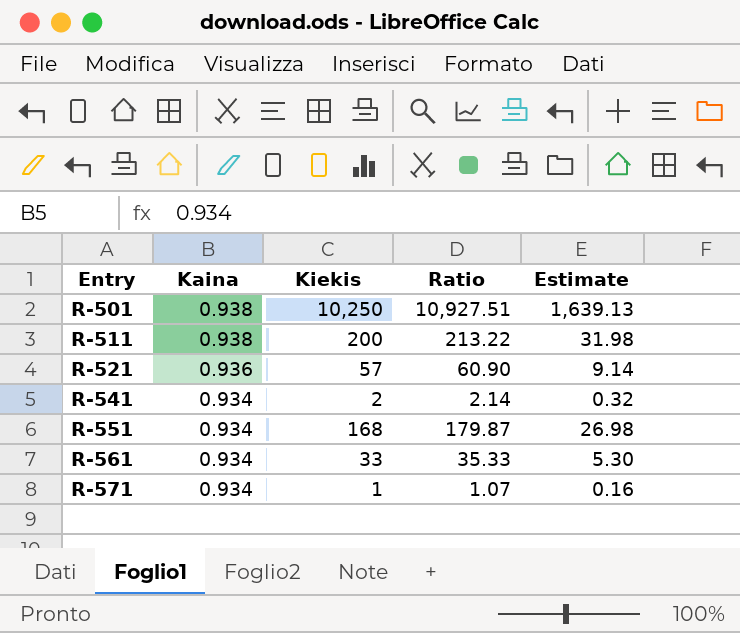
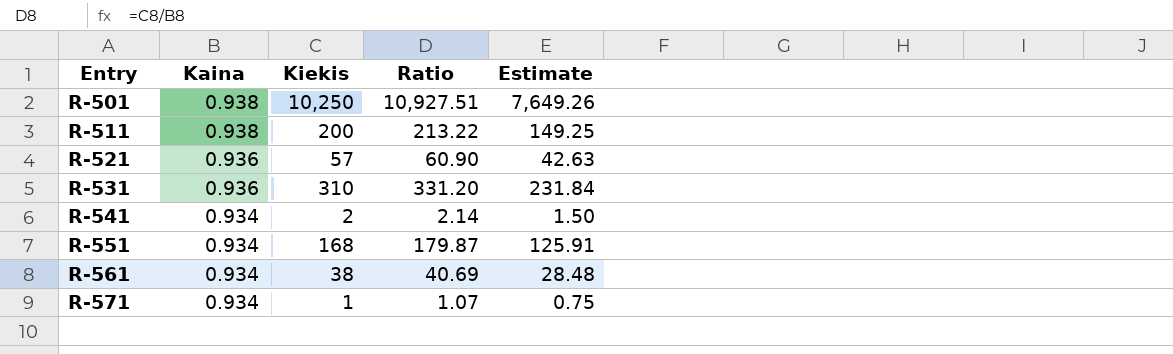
column Estimate | formula: [Ratio] * 0.15 -> [Ratio] * 0.7
row R-531: none -> 0.936 | 310 | 331.20 | 231.84
R-561 | Kiekis: 33 -> 38
R-561 | Ratio: 35.33 -> 40.69

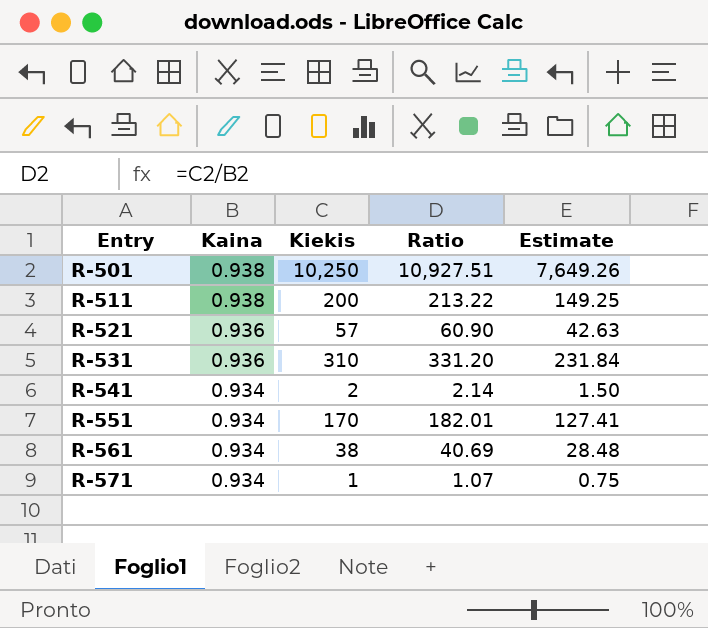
R-551 | Kiekis: 168 -> 170
R-551 | Ratio: 179.87 -> 182.01
R-551 | Estimate: 125.91 -> 127.41

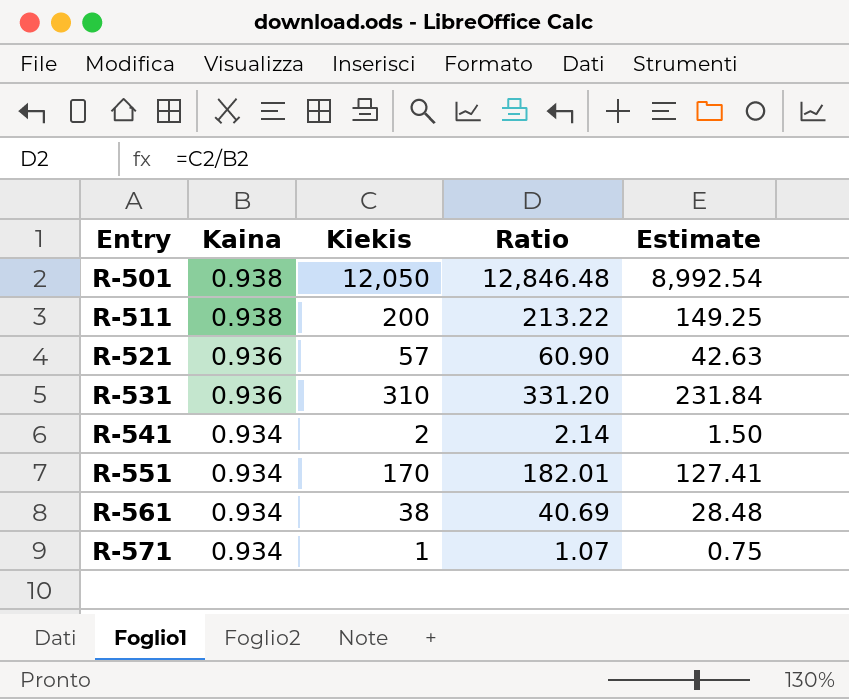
R-501 | Kiekis: 10,250 -> 12,050
R-501 | Ratio: 10,927.51 -> 12,846.48
R-501 | Estimate: 7,649.26 -> 8,992.54

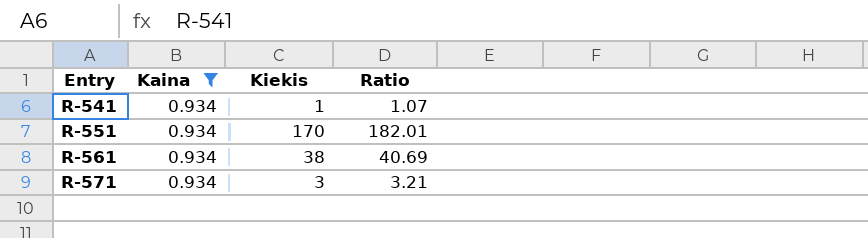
filter: none -> Kaina = 0.934
column Estimate | formula: [Ratio] * 0.7 -> none
R-541 | Kiekis: 2 -> 1
R-541 | Ratio: 2.14 -> 1.07
R-571 | Kiekis: 1 -> 3
R-571 | Ratio: 1.07 -> 3.21

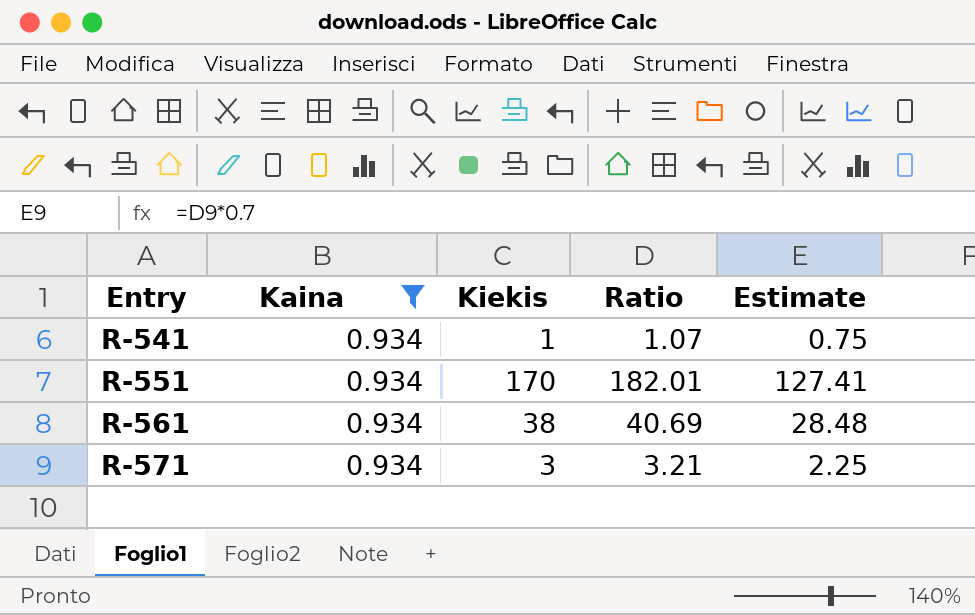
column Estimate | formula: none -> [Ratio] * 0.7

